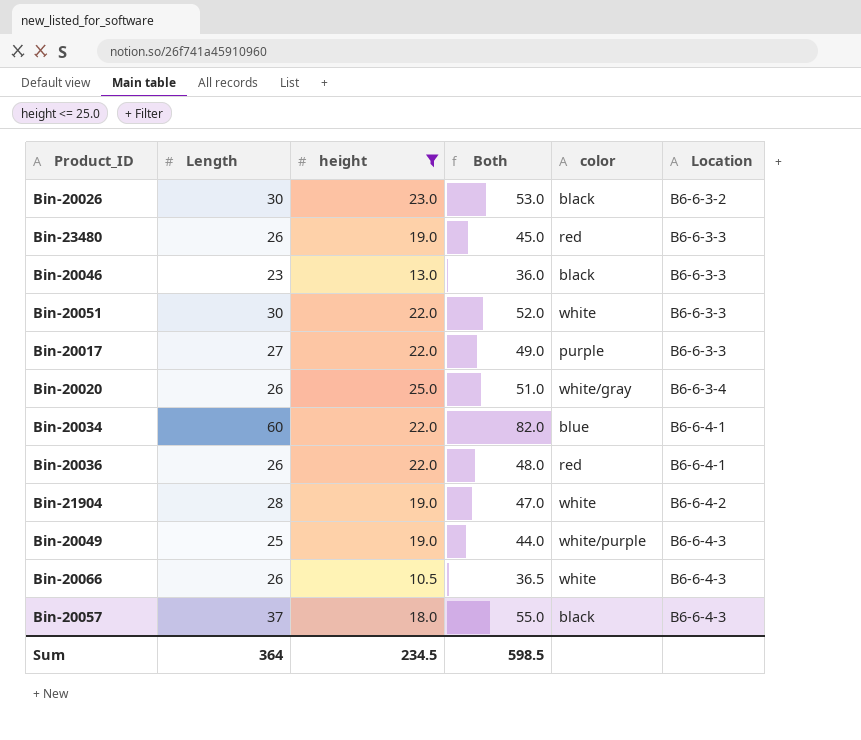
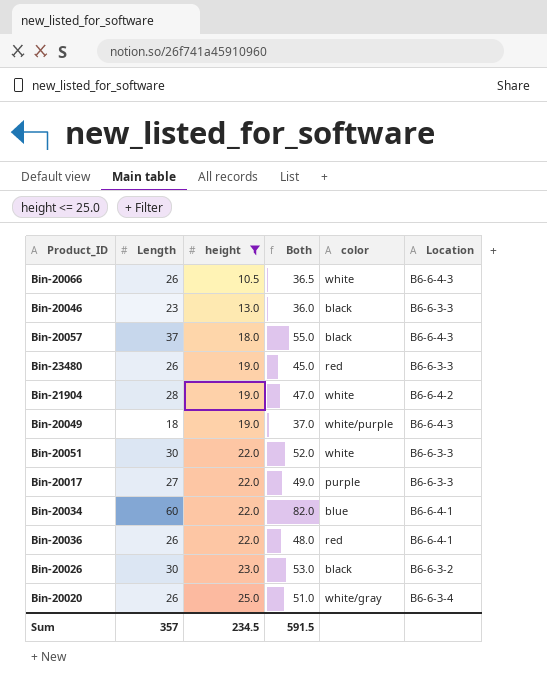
row order: Location ascending -> height ascending
Bin-20049 | Length: 25 -> 18
Bin-20049 | Both: 44.0 -> 37.0
Sum | Length: 364 -> 357
Sum | Both: 598.5 -> 591.5

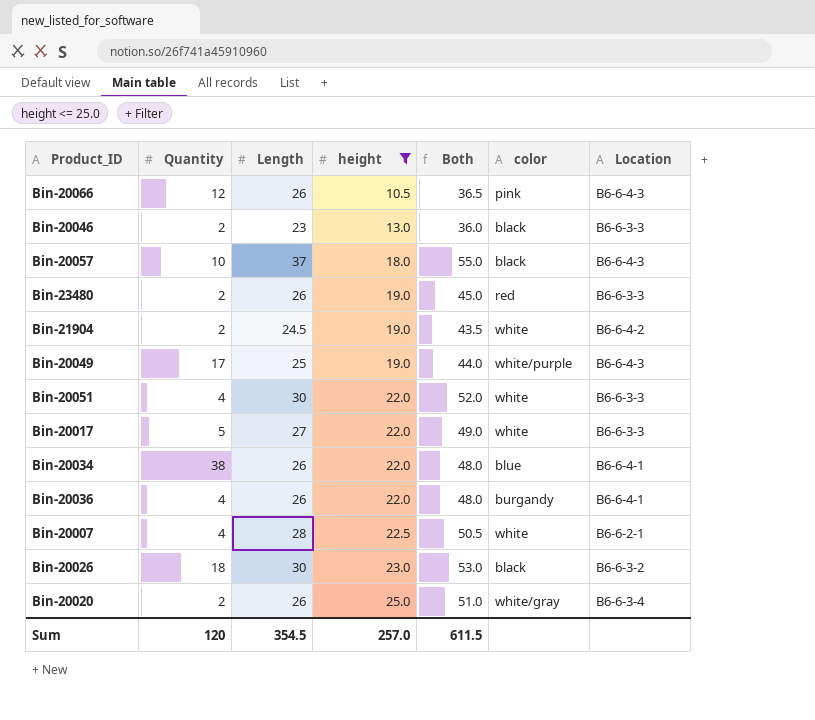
column Quantity | position: none -> 2
Bin-20066 | color: white -> pink
Bin-21904 | Length: 28 -> 24.5
Bin-21904 | Both: 47.0 -> 43.5
Bin-20049 | Length: 18 -> 25
Bin-20049 | Both: 37.0 -> 44.0
Bin-20017 | color: purple -> white
Bin-20034 | Length: 60 -> 26
Bin-20034 | Both: 82.0 -> 48.0
Bin-20036 | color: red -> burgandy
row Bin-20007: none -> 4 | 28 | 22.5 | 50.5 | white | B6-6-2-1
Sum | Length: 357 -> 354.5
Sum | height: 234.5 -> 257.0
Sum | Both: 591.5 -> 611.5

